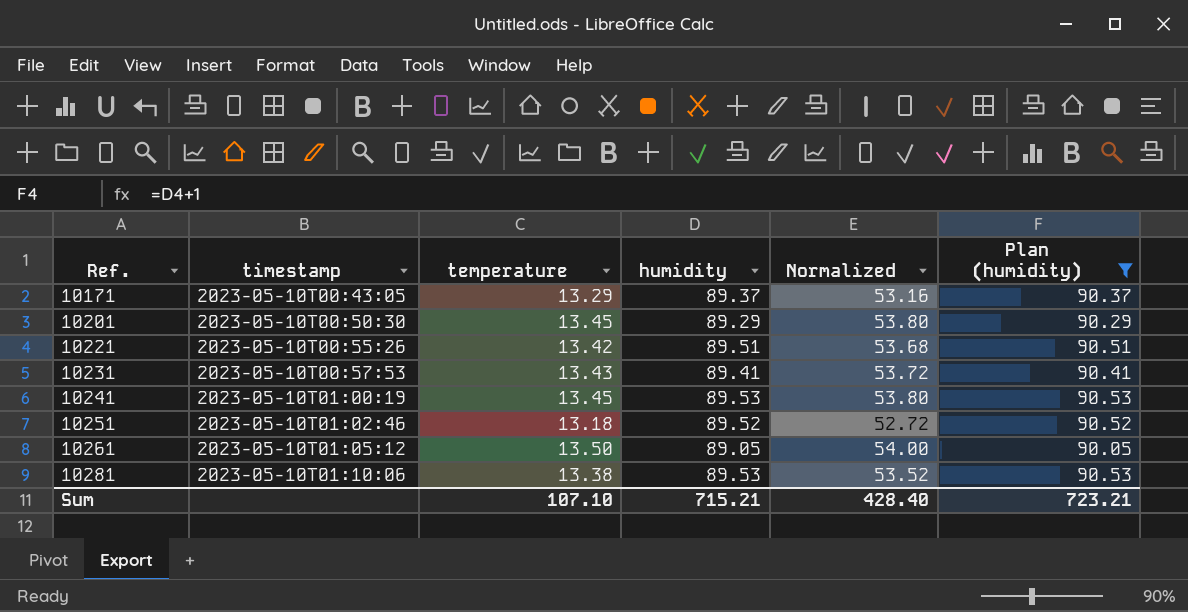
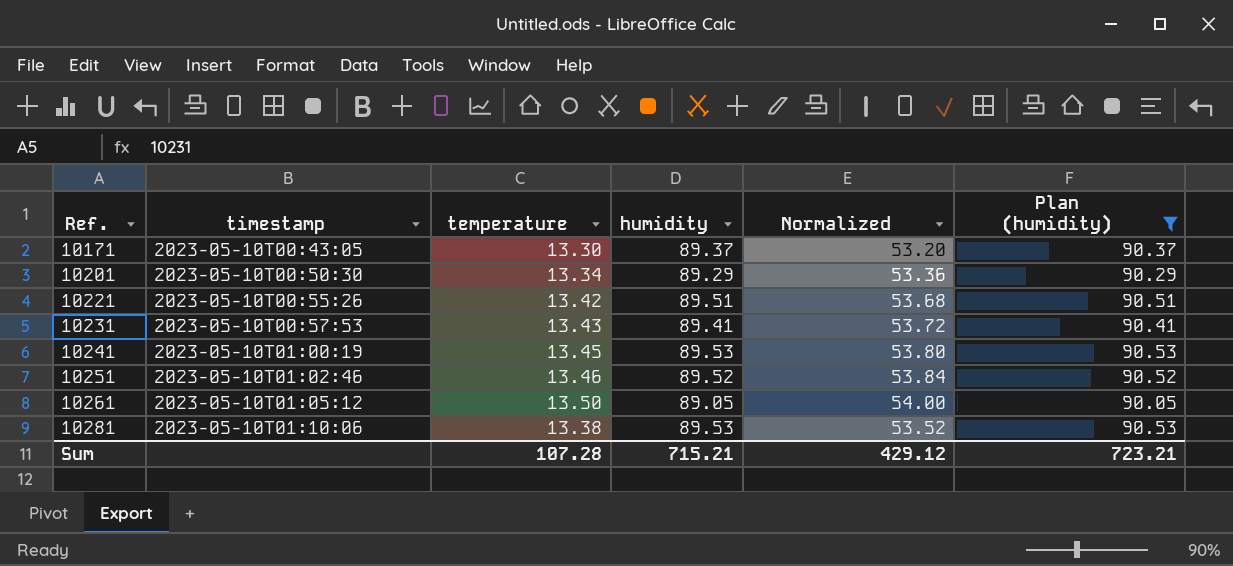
10171 | temperature: 13.29 -> 13.30
10171 | Normalized: 53.16 -> 53.20
10201 | temperature: 13.45 -> 13.34
10201 | Normalized: 53.80 -> 53.36
10251 | temperature: 13.18 -> 13.46
10251 | Normalized: 52.72 -> 53.84
Sum | temperature: 107.10 -> 107.28
Sum | Normalized: 428.40 -> 429.12

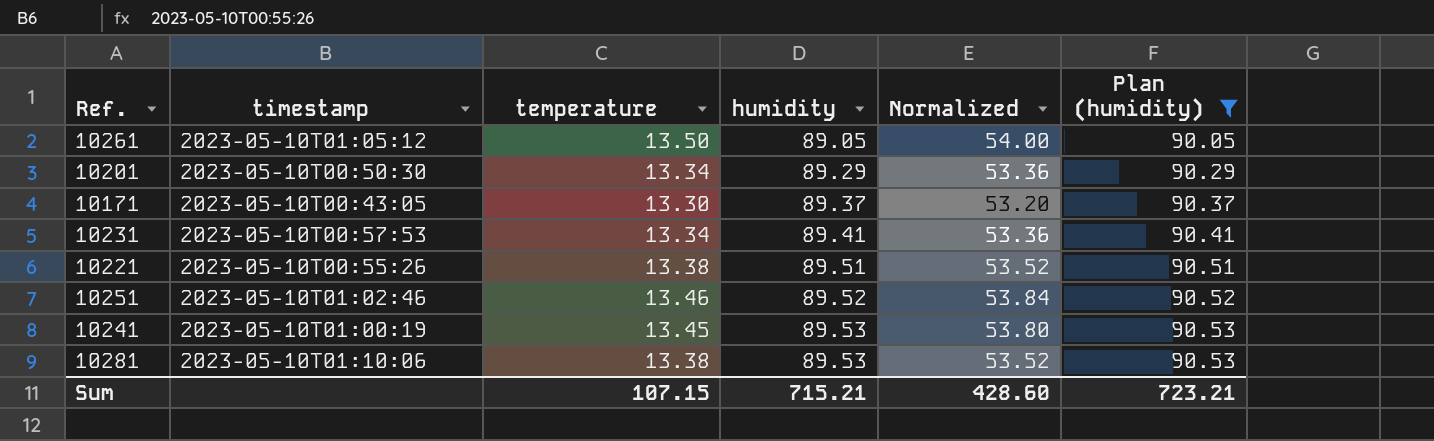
row order: Ref. ascending -> humidity ascending
10231 | temperature: 13.43 -> 13.34
10231 | Normalized: 53.72 -> 53.36
10221 | temperature: 13.42 -> 13.38
10221 | Normalized: 53.68 -> 53.52
Sum | temperature: 107.28 -> 107.15
Sum | Normalized: 429.12 -> 428.60

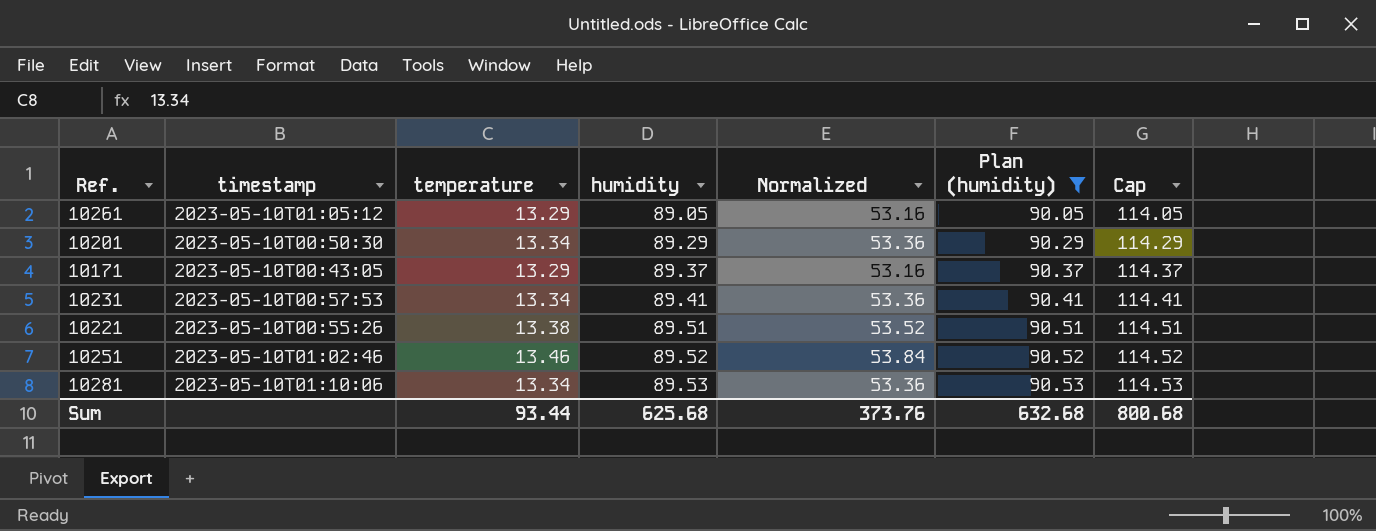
column Cap | formula: none -> [humidity] + 25
row 10241: 2023-05-10T01:00:19 | 13.45 | 89.53 | 53.80 | 90.53 -> none
10261 | temperature: 13.50 -> 13.29
10261 | Normalized: 54.00 -> 53.16
10171 | temperature: 13.30 -> 13.29
10171 | Normalized: 53.20 -> 53.16
10281 | temperature: 13.38 -> 13.34
10281 | Normalized: 53.52 -> 53.36
Sum | temperature: 107.15 -> 93.44
Sum | humidity: 715.21 -> 625.68
Sum | Normalized: 428.60 -> 373.76
Sum | Plan (humidity): 723.21 -> 632.68

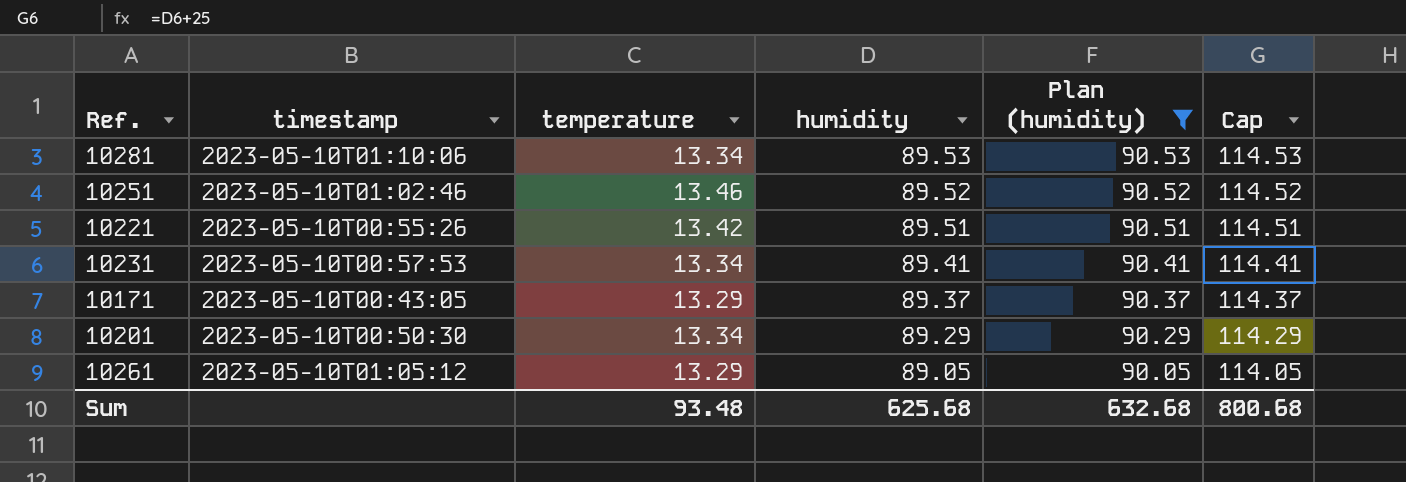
row order: humidity ascending -> humidity descending
column Normalized | formula: [temperature] * 4 -> none
10221 | temperature: 13.38 -> 13.42
Sum | temperature: 93.44 -> 93.48

